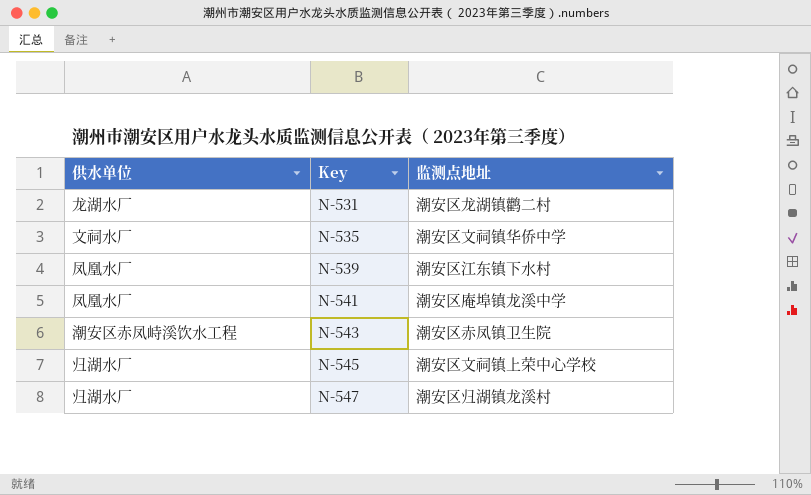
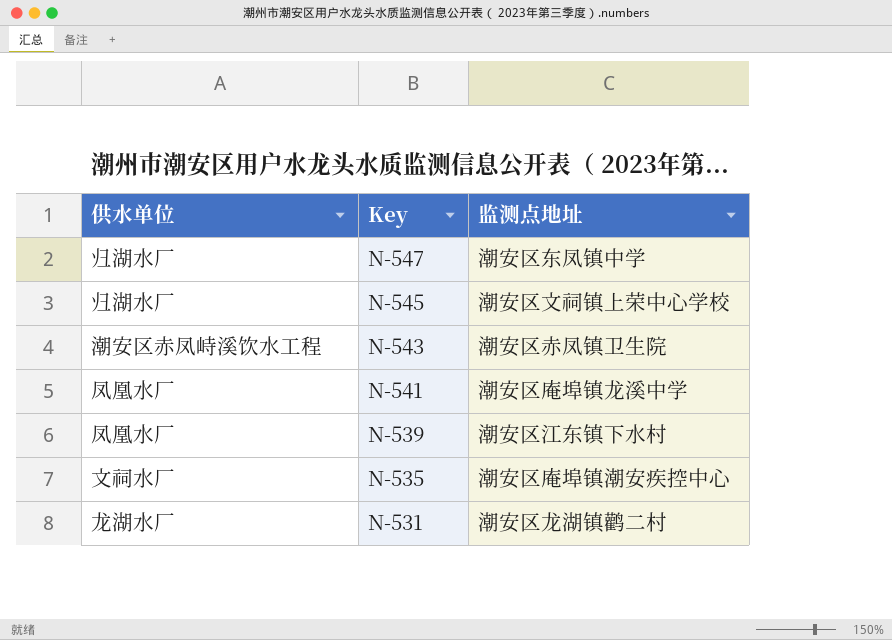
row order: Key ascending -> Key descending
N-547 | 监测点地址: 潮安区归湖镇龙溪村 -> 潮安区东凤镇中学
N-535 | 监测点地址: 潮安区文祠镇华侨中学 -> 潮安区庵埠镇潮安疾控中心

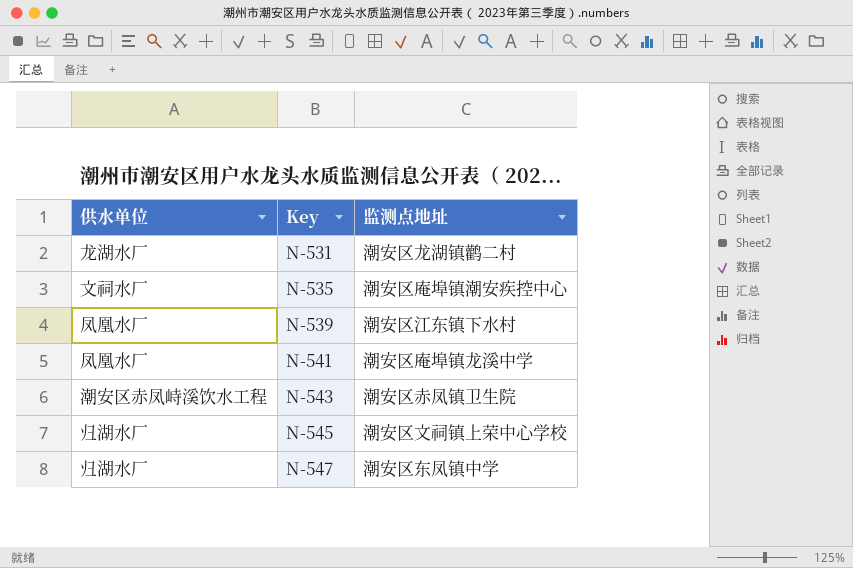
row order: Key descending -> Key ascending

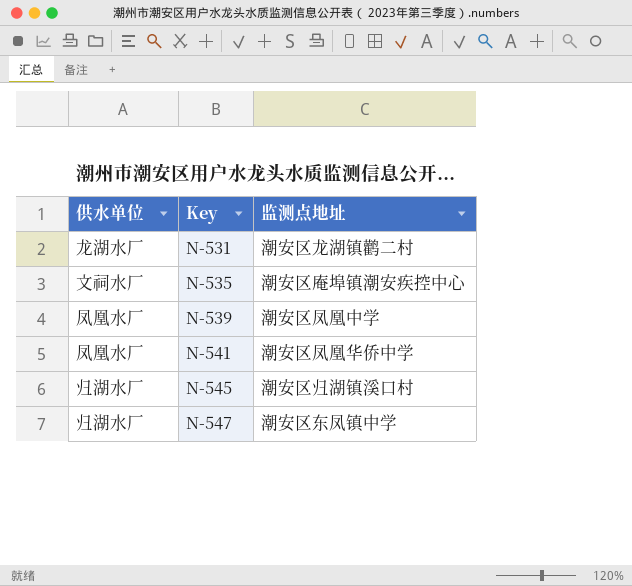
row N-543: 潮安区赤凤峙溪饮水工程 | 潮安区赤凤镇卫生院 -> none
N-539 | 监测点地址: 潮安区江东镇下水村 -> 潮安区凤凰中学
N-541 | 监测点地址: 潮安区庵埠镇龙溪中学 -> 潮安区凤凰华侨中学
N-545 | 监测点地址: 潮安区文祠镇上荣中心学校 -> 潮安区归湖镇溪口村

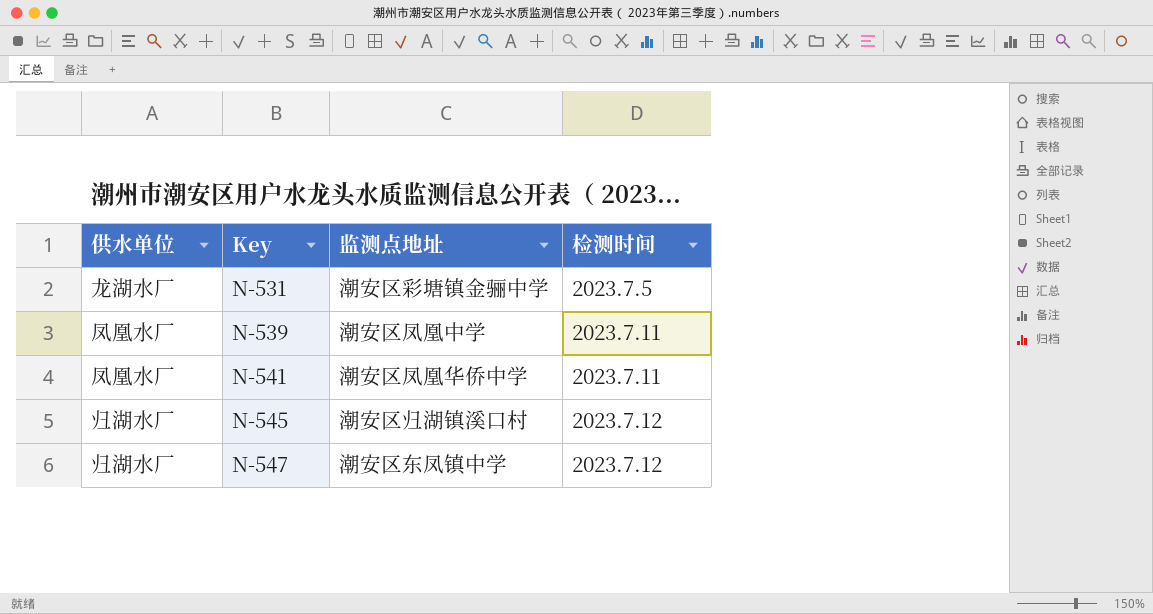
column 检测时间 | position: none -> 4
row N-535: 文祠水厂 | 潮安区庵埠镇潮安疾控中心 -> none
N-531 | 监测点地址: 潮安区龙湖镇鹳二村 -> 潮安区彩塘镇金骊中学

